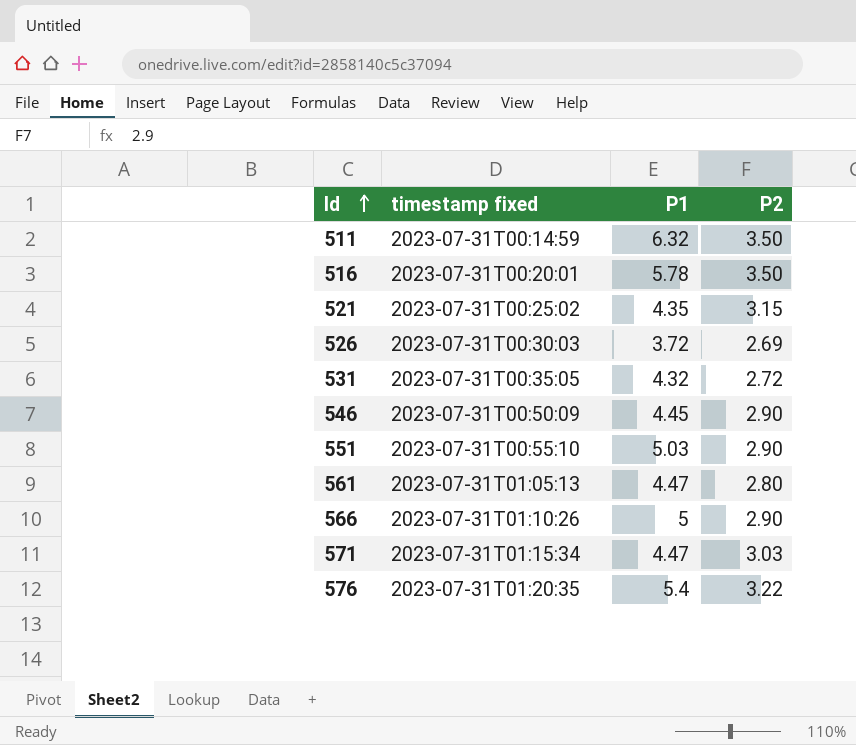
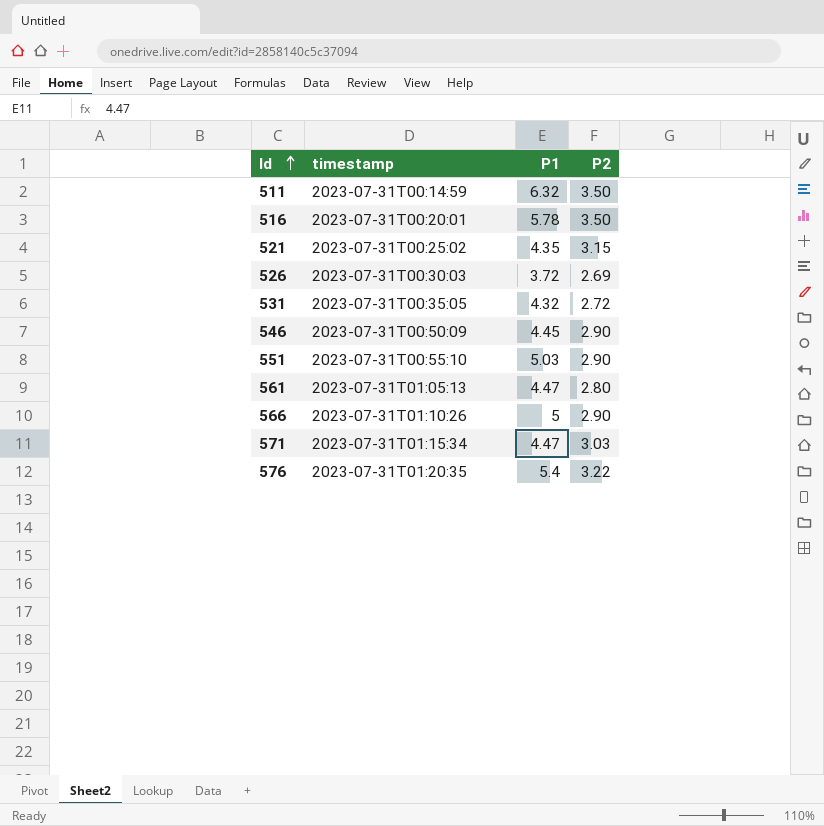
column name: timestamp fixed -> timestamp

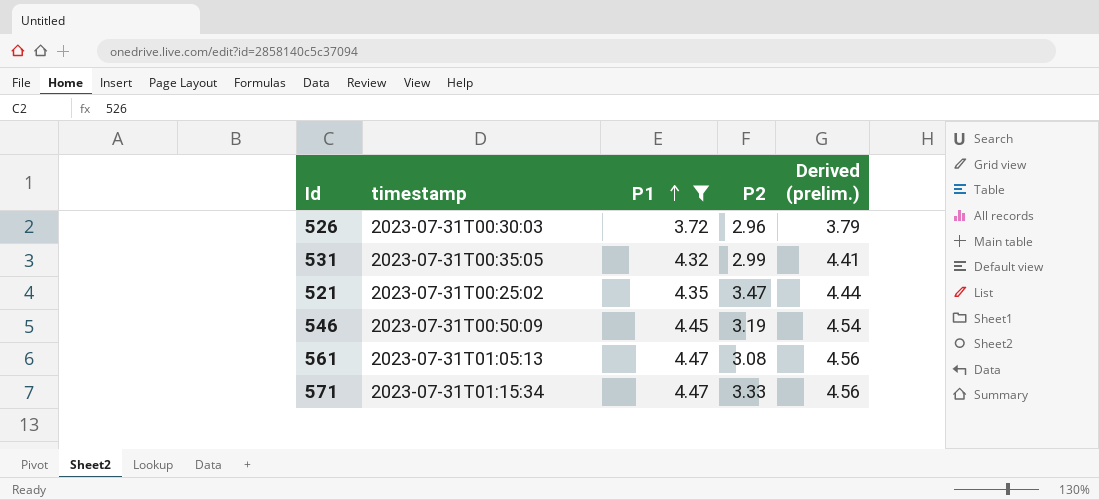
filter: none -> P1 <= 4.47
row order: Id ascending -> P1 ascending
column Derived (prelim.) | formula: none -> [P1] * 1.02
526 | P2: 2.69 -> 2.96
531 | P2: 2.72 -> 2.99
521 | P2: 3.15 -> 3.47
546 | P2: 2.90 -> 3.19
561 | P2: 2.80 -> 3.08
571 | P2: 3.03 -> 3.33

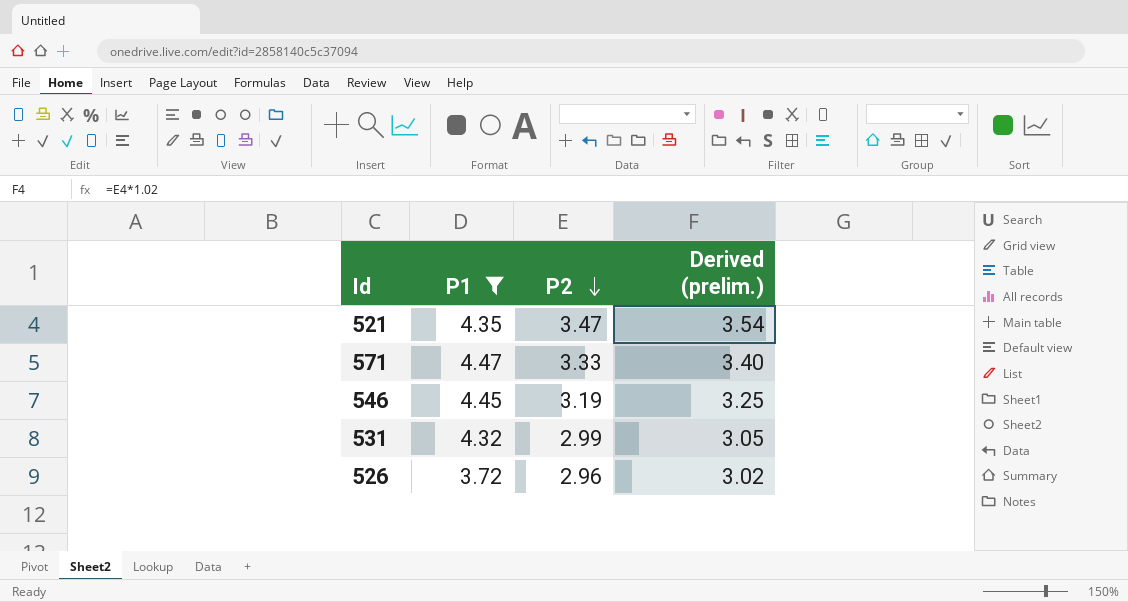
row order: P1 ascending -> P2 descending
column timestamp | position: 2 -> none
column Derived (prelim.) | formula: [P1] * 1.02 -> [P2] * 1.02
row 561: 2023-07-31T01:05:13 | 4.47 | 3.08 | 4.56 -> none

